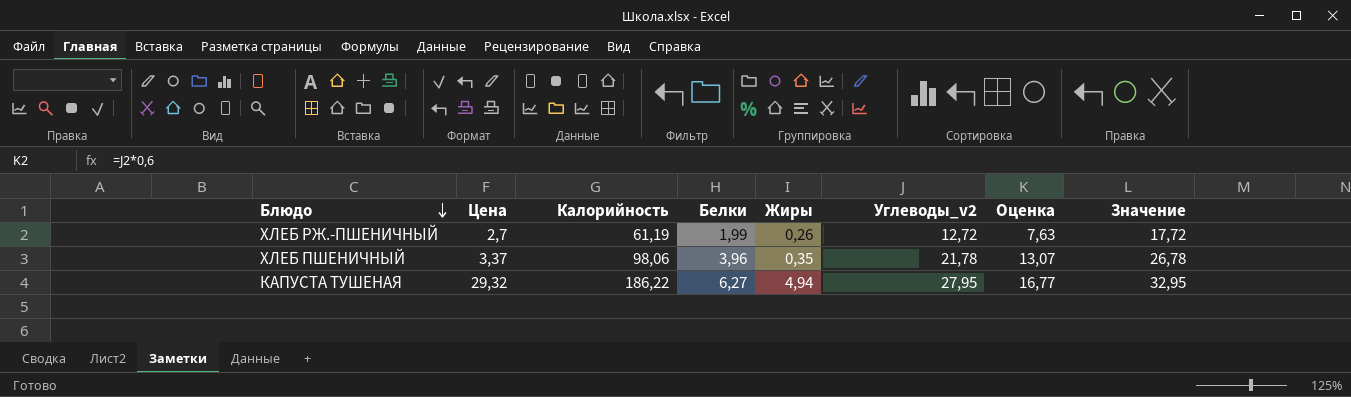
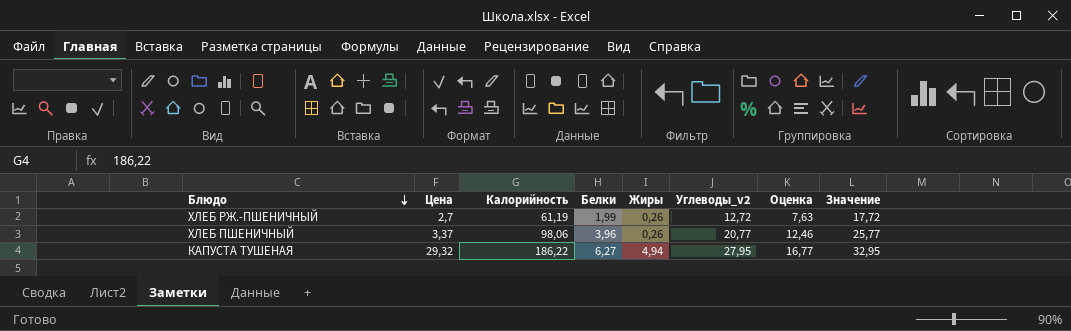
ХЛЕБ ПШЕНИЧНЫЙ | Жиры: 0,35 -> 0,26
ХЛЕБ ПШЕНИЧНЫЙ | Углеводы_v2: 21,78 -> 20,77
ХЛЕБ ПШЕНИЧНЫЙ | Оценка: 13,07 -> 12,46
ХЛЕБ ПШЕНИЧНЫЙ | Значение: 26,78 -> 25,77

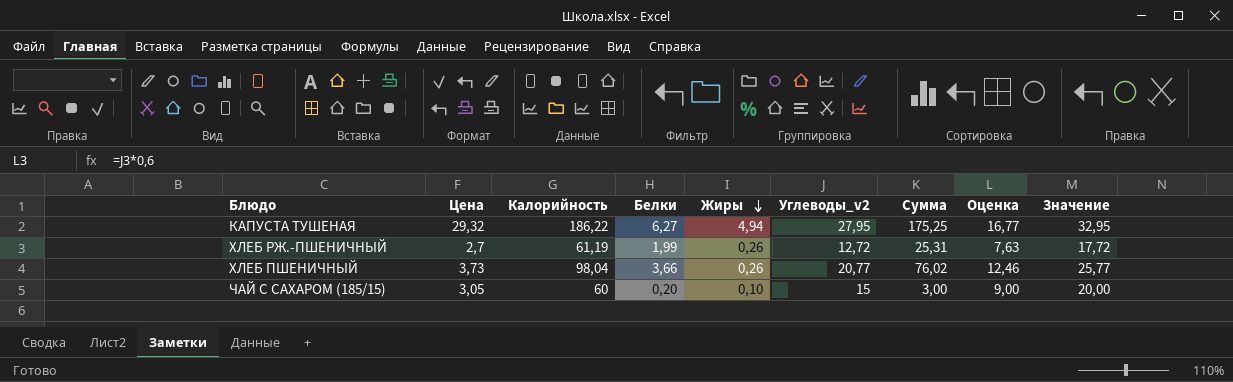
row order: Блюдо descending -> Жиры descending
column Сумма | formula: none -> [Белки] * [Углеводы_v2]
ХЛЕБ ПШЕНИЧНЫЙ | Цена: 3,37 -> 3,73
ХЛЕБ ПШЕНИЧНЫЙ | Калорийность: 98,06 -> 98,04
ХЛЕБ ПШЕНИЧНЫЙ | Белки: 3,96 -> 3,66
row ЧАЙ С САХАРОМ (185/15): none -> 3,05 | 60 | 0,20 | 0,10 | 15 | 3,00 | 9,00 | 20,00

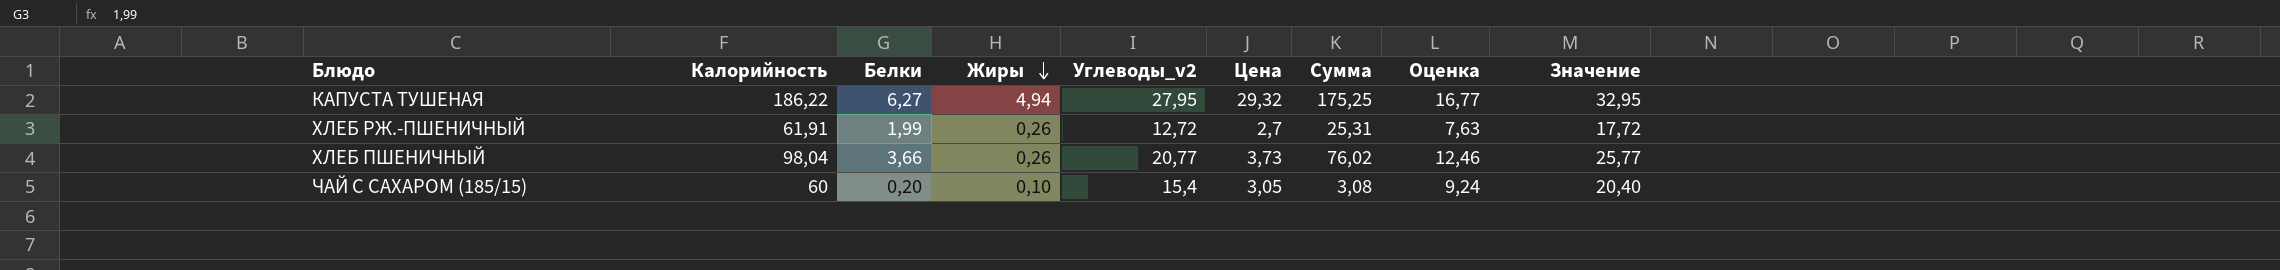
column Цена | position: 2 -> 6
ХЛЕБ РЖ.-ПШЕНИЧНЫЙ | Калорийность: 61,19 -> 61,91
ЧАЙ С САХАРОМ (185/15) | Углеводы_v2: 15 -> 15,4
ЧАЙ С САХАРОМ (185/15) | Сумма: 3,00 -> 3,08
ЧАЙ С САХАРОМ (185/15) | Оценка: 9,00 -> 9,24
ЧАЙ С САХАРОМ (185/15) | Значение: 20,00 -> 20,40

